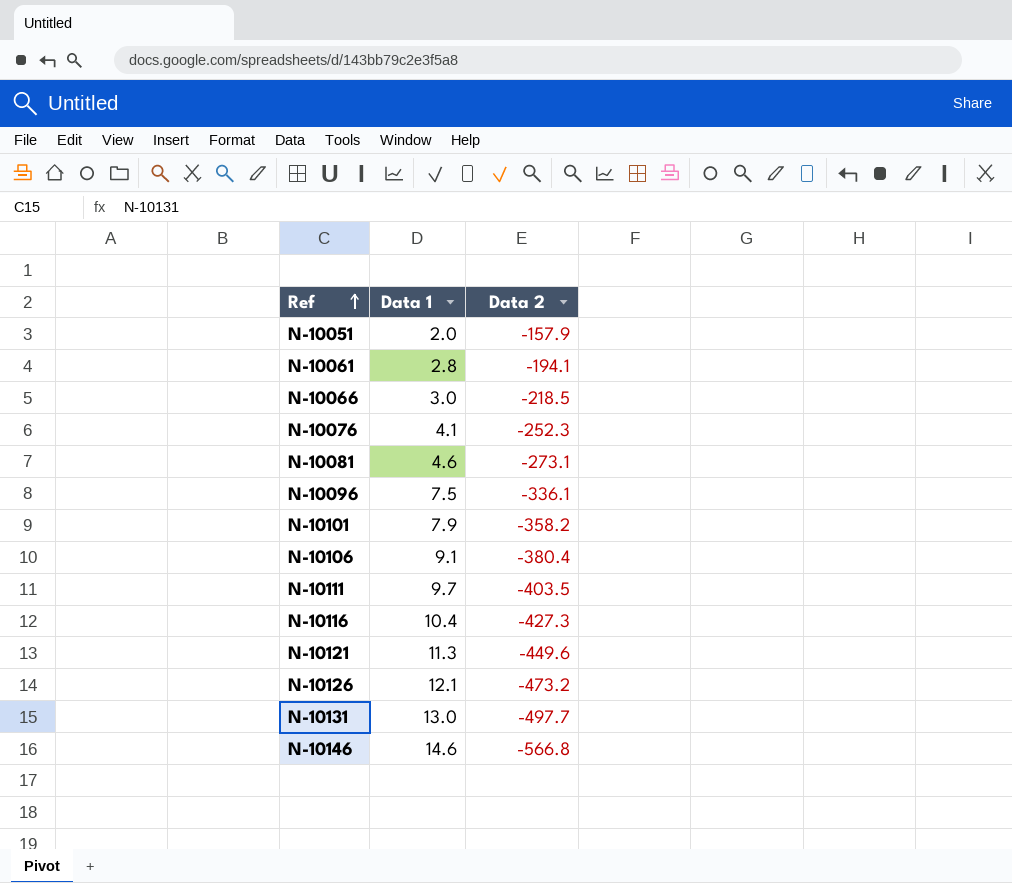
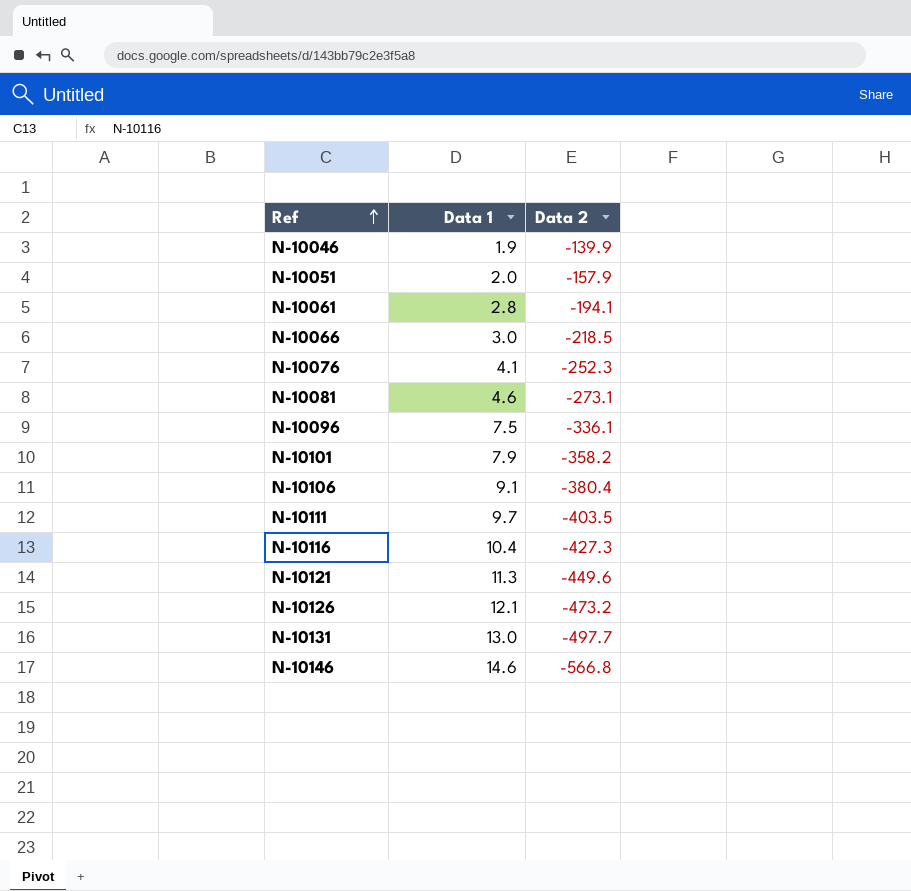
row N-10046: none -> 1.9 | -139.9

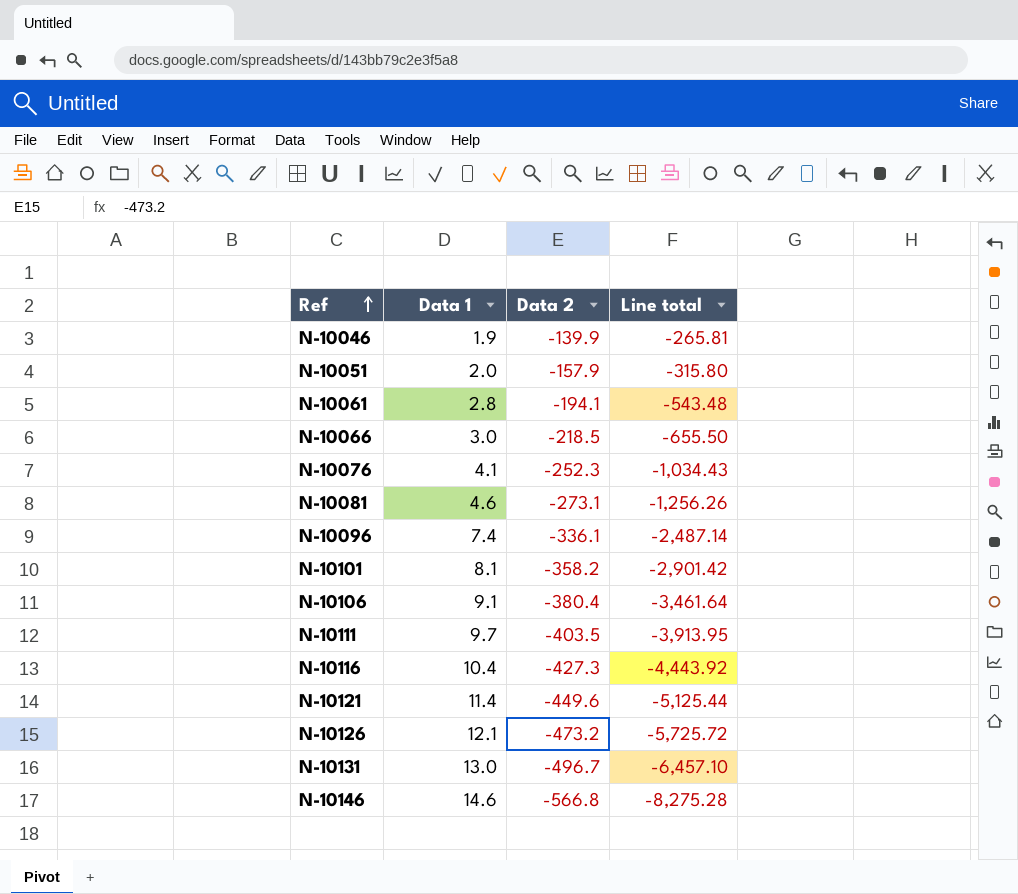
column Line total | formula: none -> [Data 1] * [Data 2]
N-10096 | Data 1: 7.5 -> 7.4
N-10101 | Data 1: 7.9 -> 8.1
N-10121 | Data 1: 11.3 -> 11.4
N-10131 | Data 2: -497.7 -> -496.7

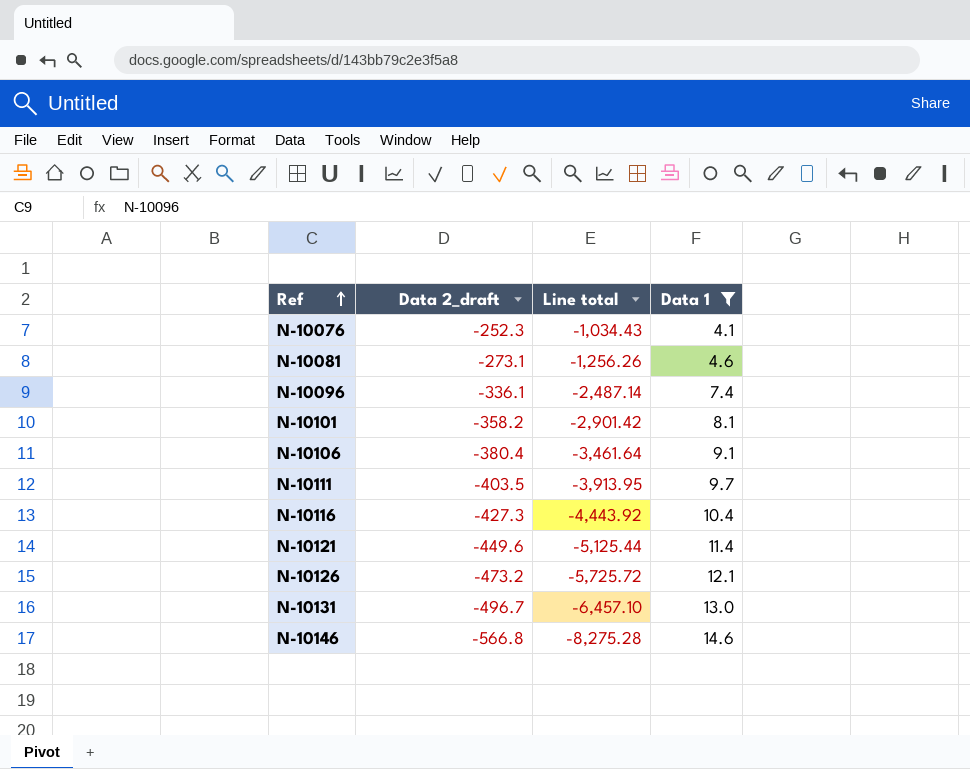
filter: none -> Data 1 >= 4.1
column name: Data 2 -> Data 2_draft
column Data 1 | position: 2 -> 4

